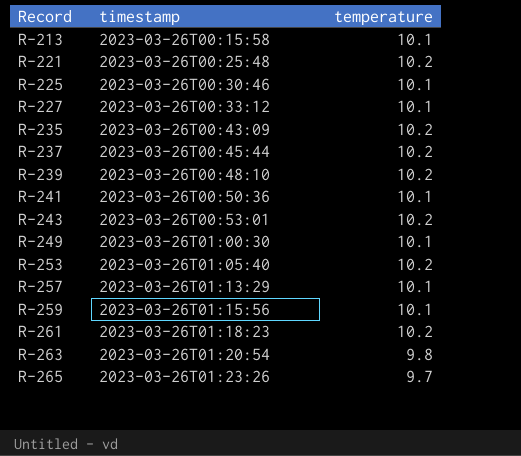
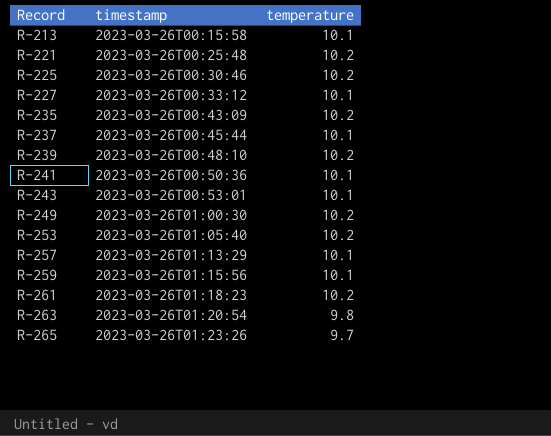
R-225 | temperature: 10.1 -> 10.2
R-237 | temperature: 10.2 -> 10.1
R-243 | temperature: 10.2 -> 10.1
R-249 | temperature: 10.1 -> 10.2

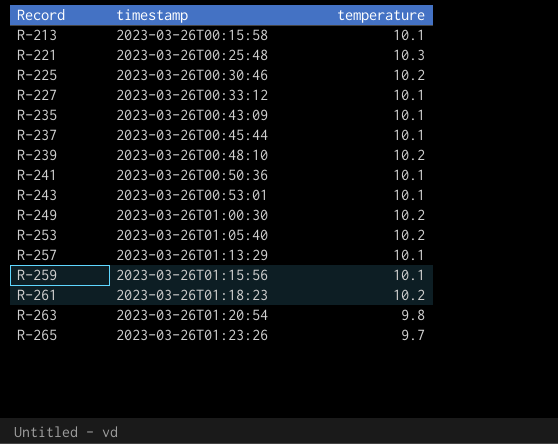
R-221 | temperature: 10.2 -> 10.3
R-235 | temperature: 10.2 -> 10.1

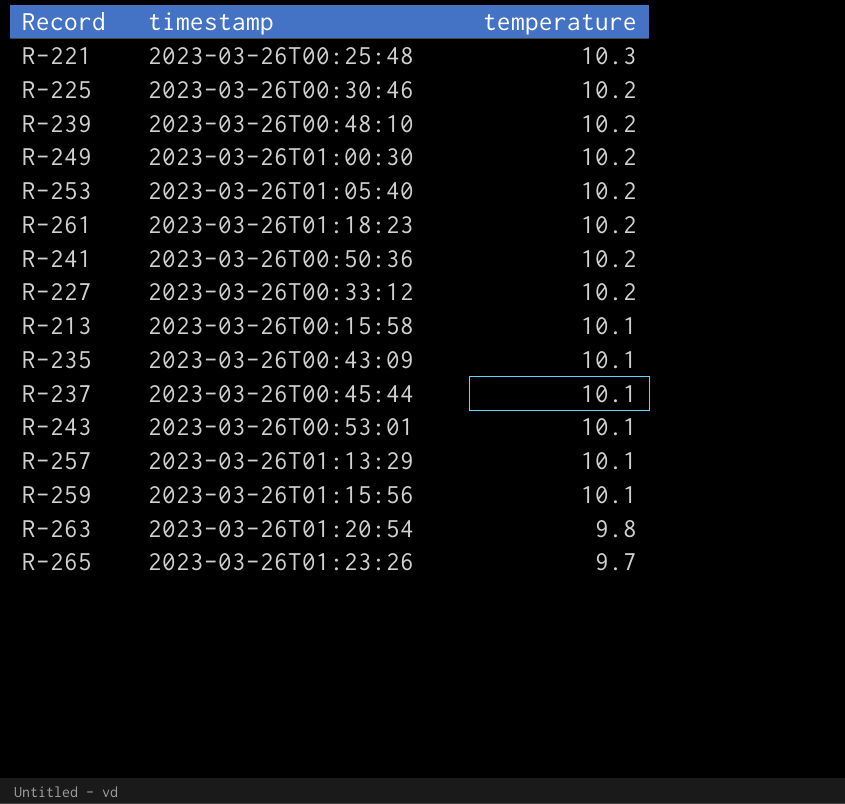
row order: Record ascending -> temperature descending
R-241 | temperature: 10.1 -> 10.2
R-227 | temperature: 10.1 -> 10.2

